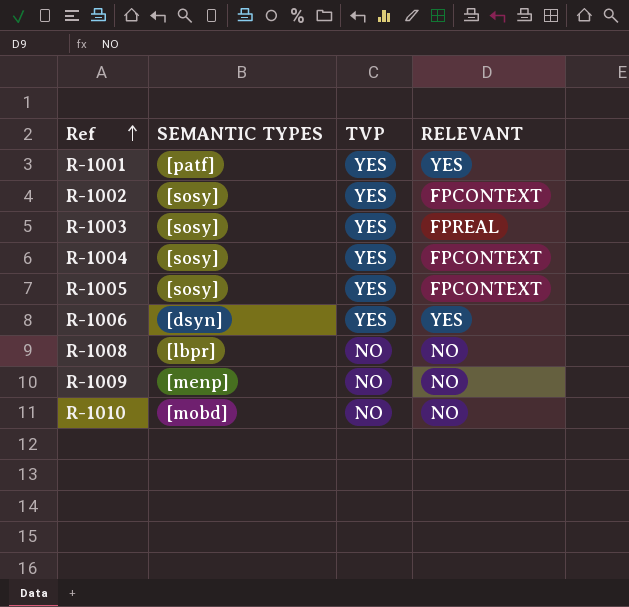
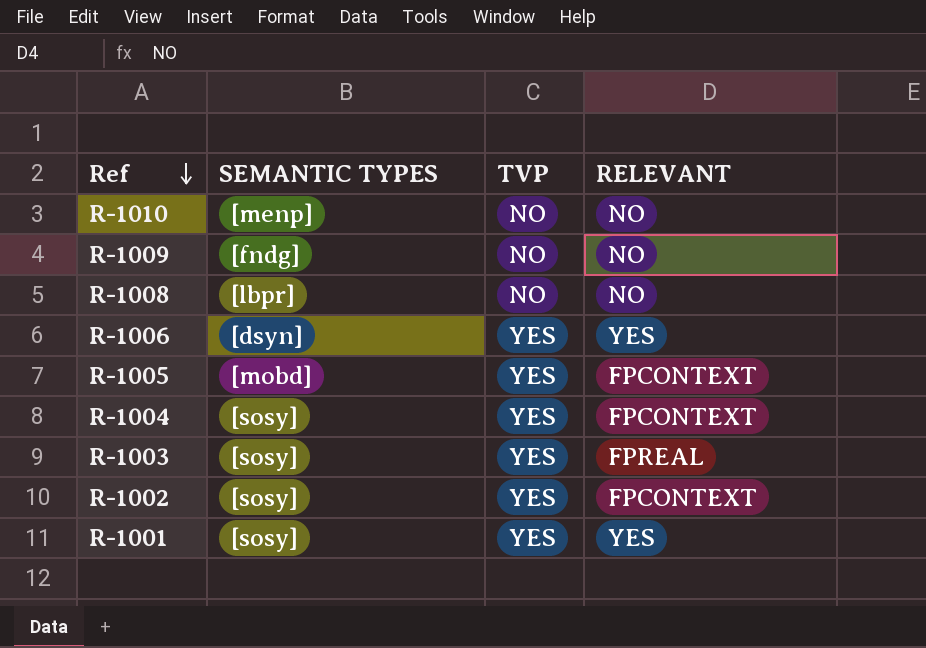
row order: Ref ascending -> Ref descending
R-1010 | SEMANTIC TYPES: [mobd] -> [menp]
R-1009 | SEMANTIC TYPES: [menp] -> [fndg]
R-1005 | SEMANTIC TYPES: [sosy] -> [mobd]
R-1001 | SEMANTIC TYPES: [patf] -> [sosy]

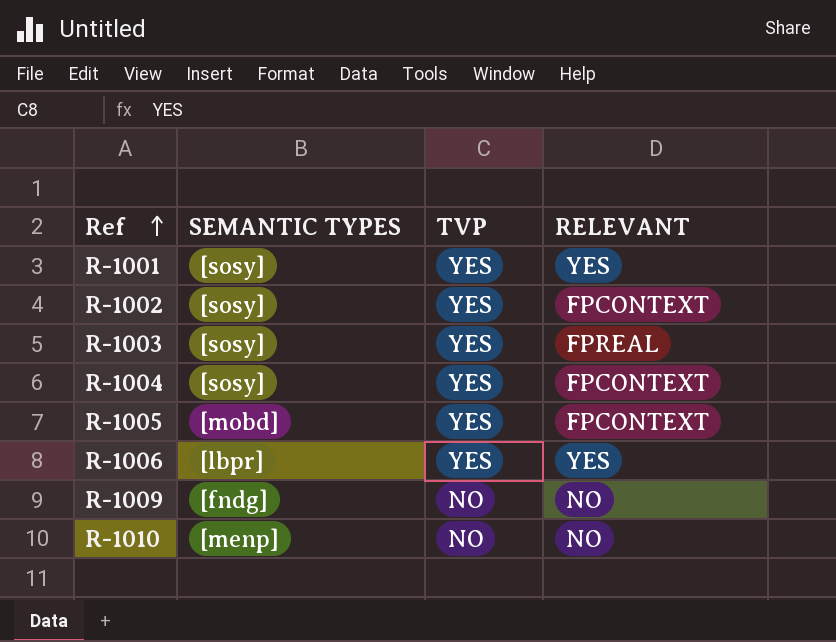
row order: Ref descending -> Ref ascending
row R-1008: [lbpr] | NO | NO -> none
R-1006 | SEMANTIC TYPES: [dsyn] -> [lbpr]

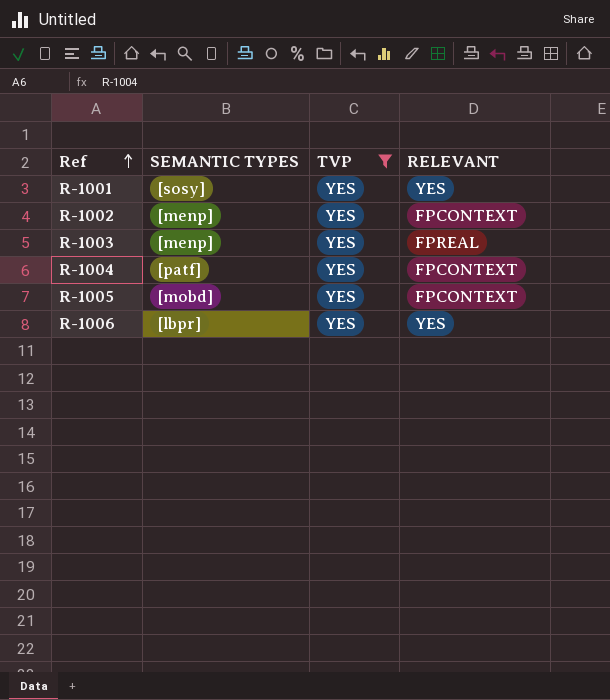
filter: none -> TVP = YES
R-1002 | SEMANTIC TYPES: [sosy] -> [menp]
R-1003 | SEMANTIC TYPES: [sosy] -> [menp]
R-1004 | SEMANTIC TYPES: [sosy] -> [patf]

